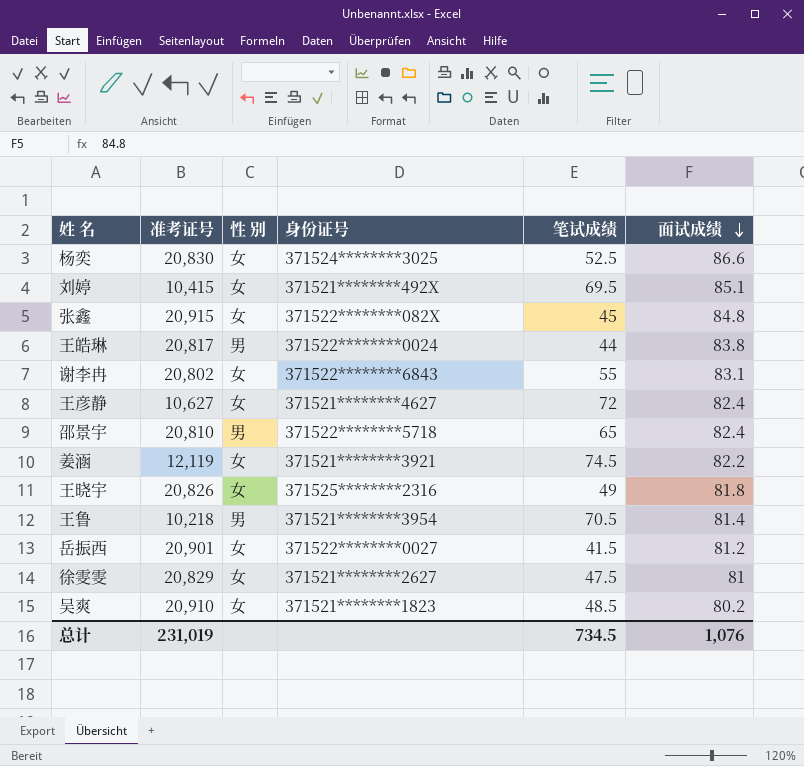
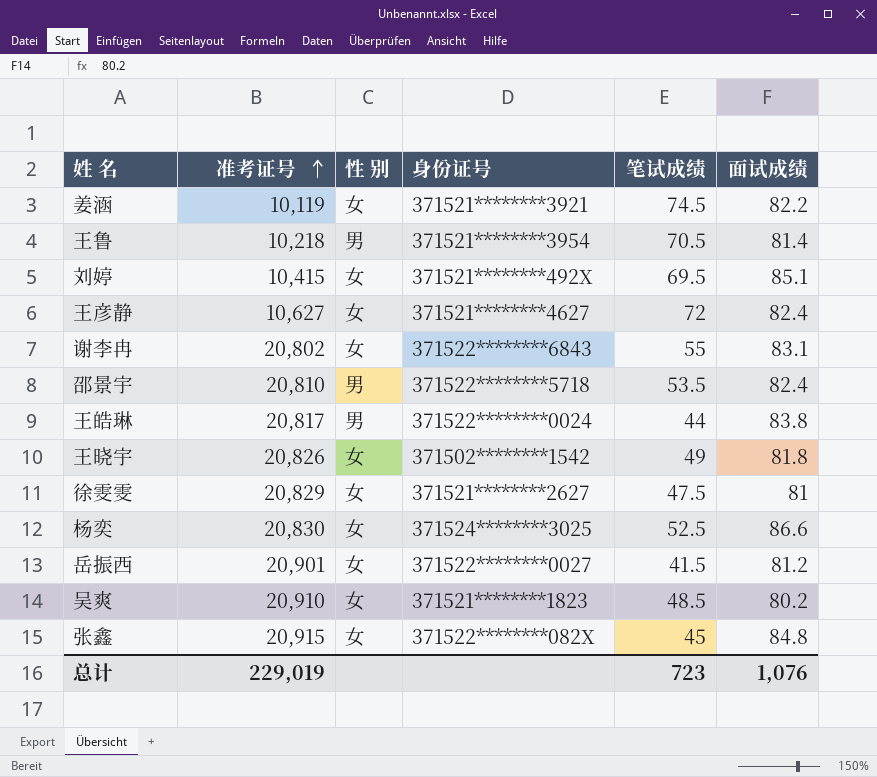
row order: 面试成绩 descending -> 准考证号 ascending
姜涵 | 准考证号: 12,119 -> 10,119
邵景宇 | 笔试成绩: 65 -> 53.5
王晓宇 | 身份证号: 371525********2316 -> 371502********1542
总计 | 准考证号: 231,019 -> 229,019
总计 | 笔试成绩: 734.5 -> 723

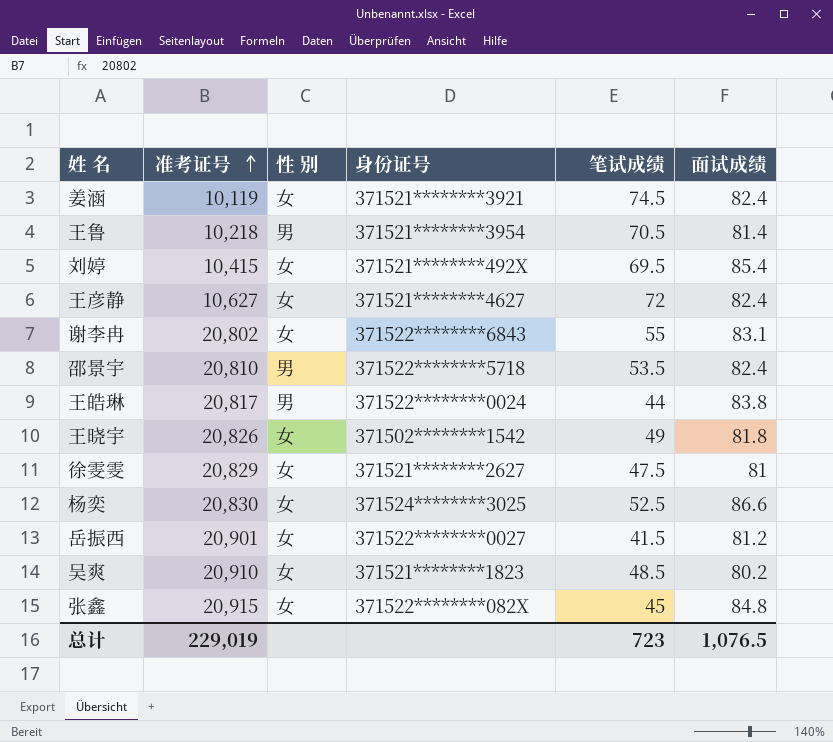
姜涵 | 面试成绩: 82.2 -> 82.4
刘婷 | 面试成绩: 85.1 -> 85.4
总计 | 面试成绩: 1,076 -> 1,076.5

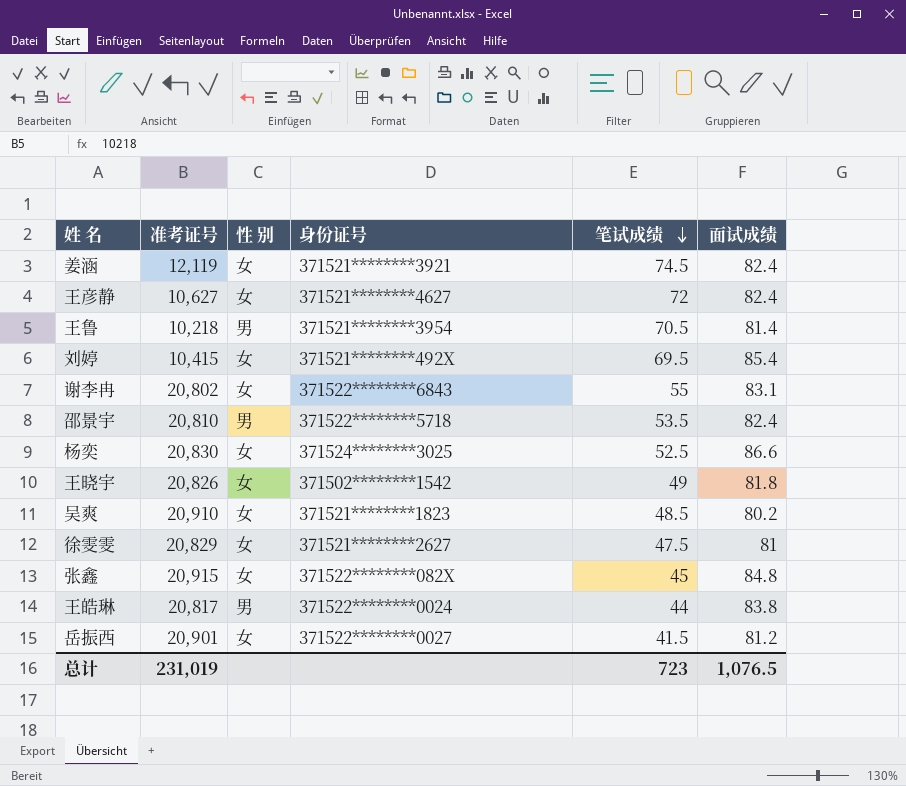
row order: 准考证号 ascending -> 笔试成绩 descending
姜涵 | 准考证号: 10,119 -> 12,119
总计 | 准考证号: 229,019 -> 231,019

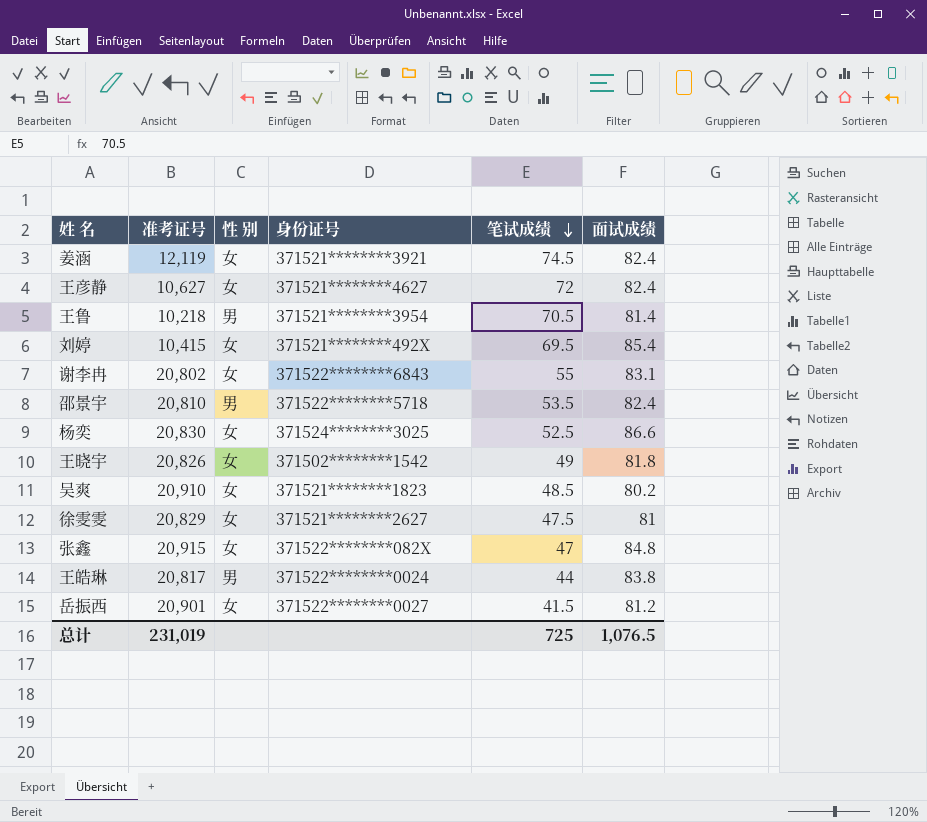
张鑫 | 笔试成绩: 45 -> 47
总计 | 笔试成绩: 723 -> 725

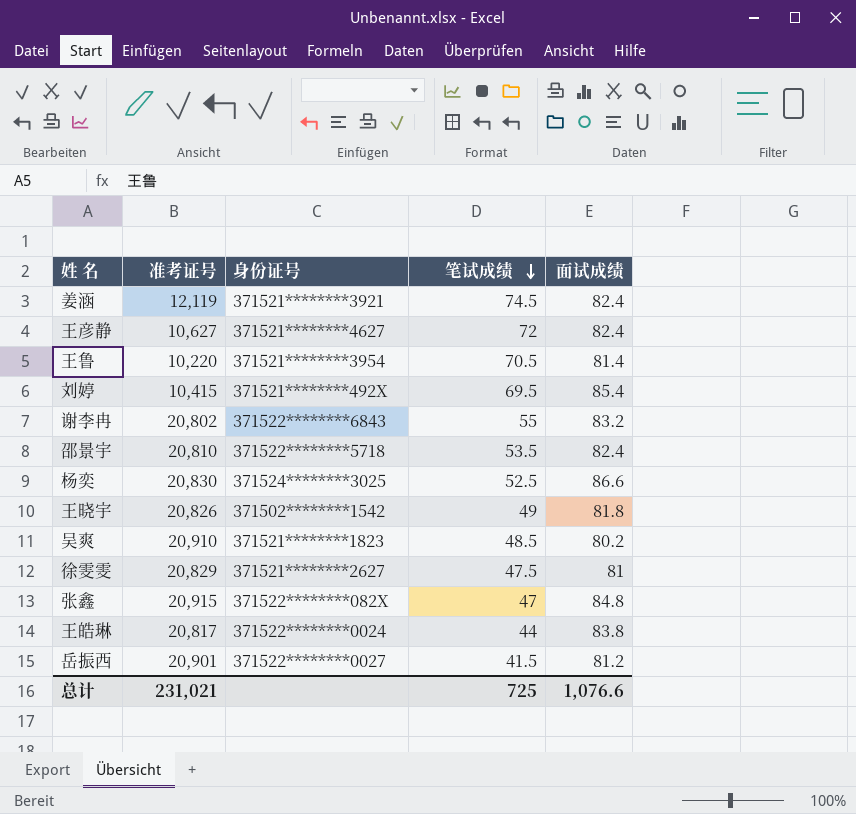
column 性 别 | position: 3 -> none
王鲁 | 准考证号: 10,218 -> 10,220
谢李冉 | 面试成绩: 83.1 -> 83.2
总计 | 准考证号: 231,019 -> 231,021
总计 | 面试成绩: 1,076.5 -> 1,076.6

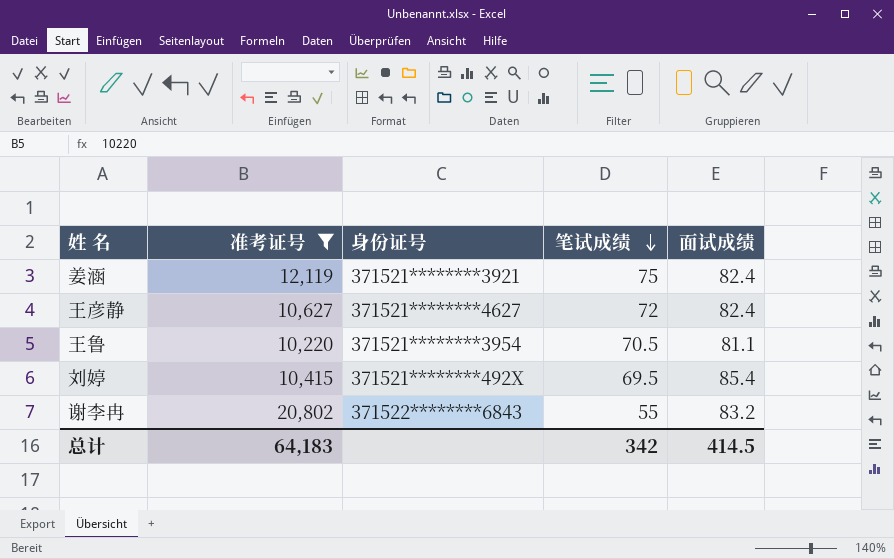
filter: none -> 准考证号 <= 20,802
姜涵 | 笔试成绩: 74.5 -> 75
王鲁 | 面试成绩: 81.4 -> 81.1
总计 | 准考证号: 231,021 -> 64,183
总计 | 笔试成绩: 725 -> 342
总计 | 面试成绩: 1,076.6 -> 414.5

